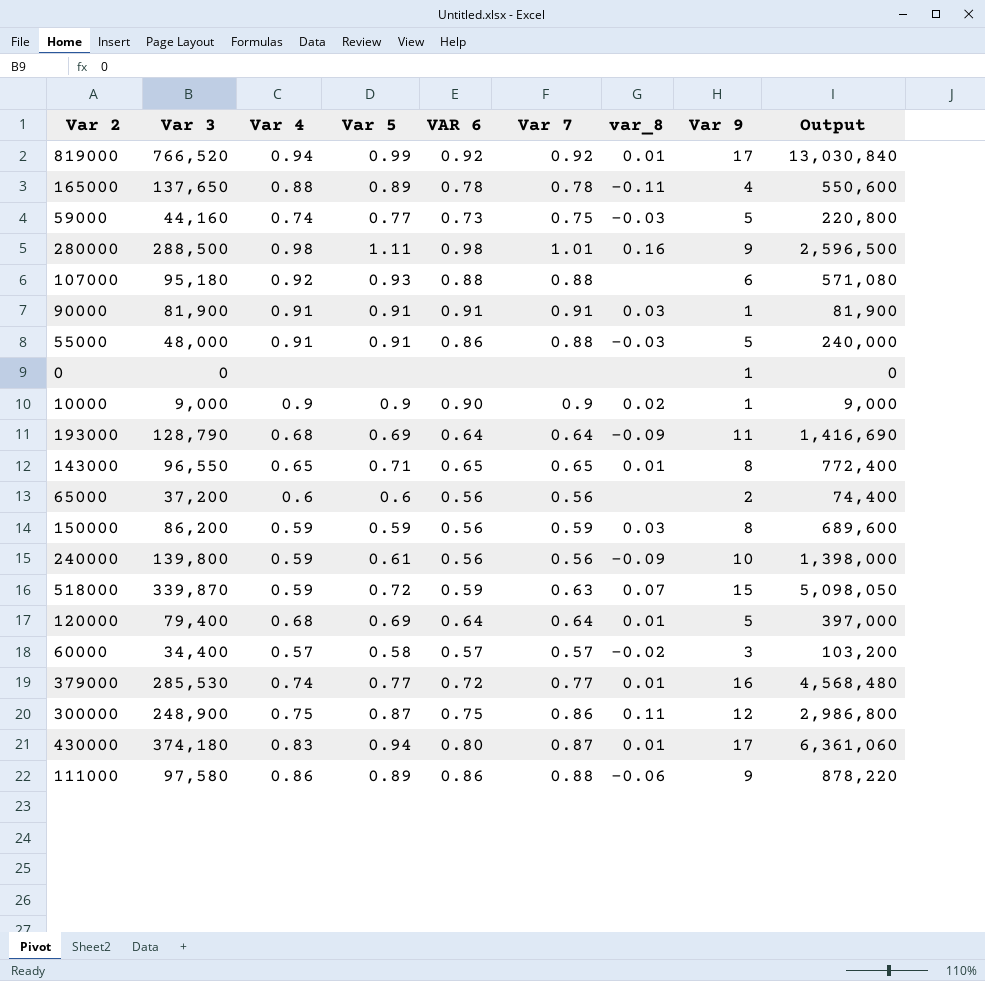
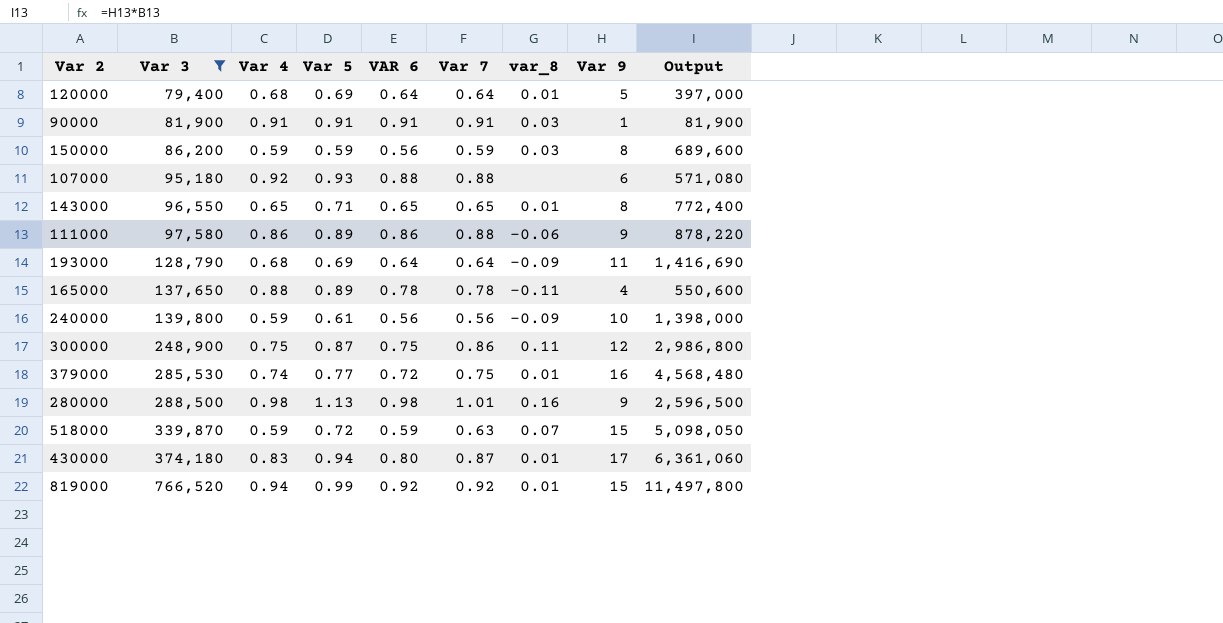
filter: none -> Var 3 >= 79,400
row order: none -> Var 3 ascending
379000 | Var 7: 0.77 -> 0.75
280000 | Var 5: 1.11 -> 1.13
819000 | Var 9: 17 -> 15
819000 | Output: 13,030,840 -> 11,497,800

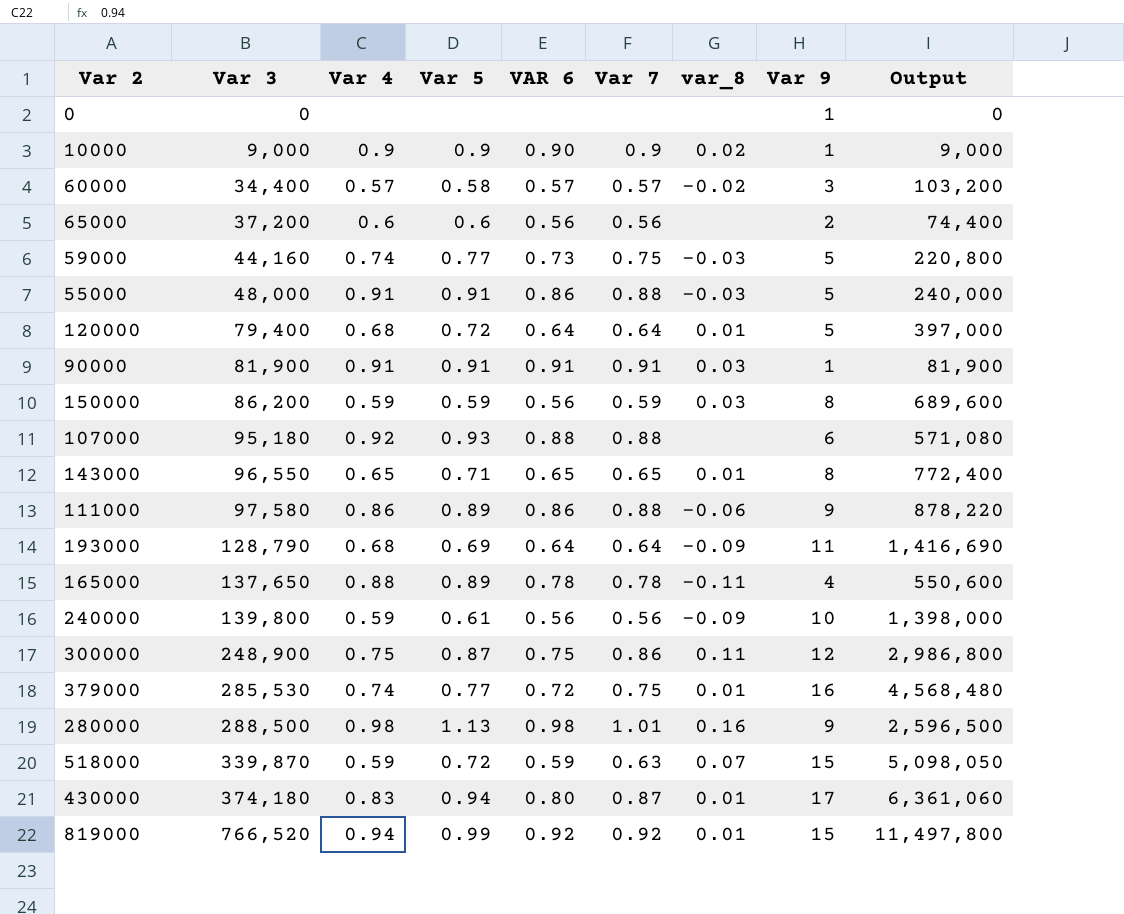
filter: Var 3 >= 79,400 -> none
120000 | Var 5: 0.69 -> 0.72

